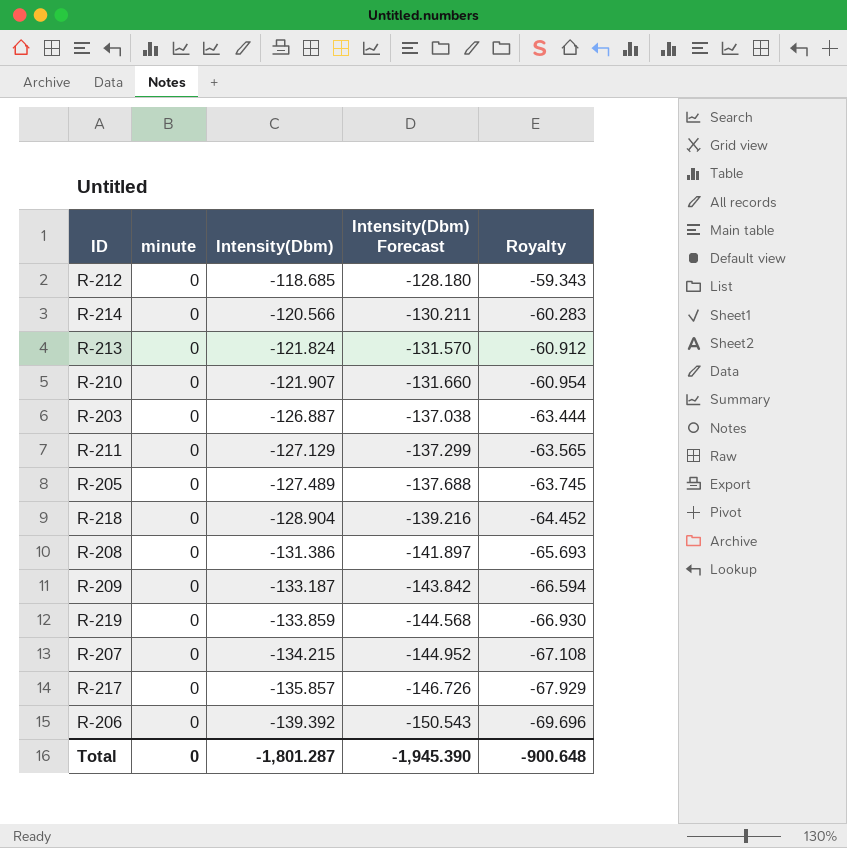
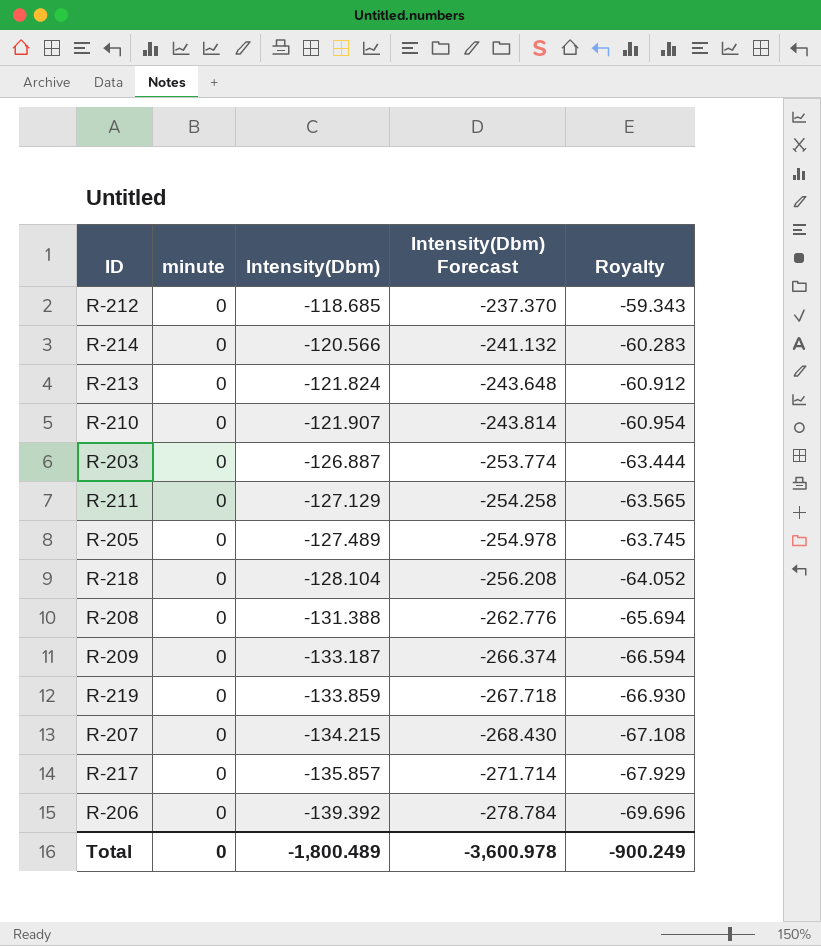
column Intensity(Dbm) Forecast | formula: [Intensity(Dbm)] * 1.08 -> [Intensity(Dbm)] * 2
R-218 | Intensity(Dbm): -128.904 -> -128.104
R-218 | Royalty: -64.452 -> -64.052
R-208 | Intensity(Dbm): -131.386 -> -131.388
R-208 | Royalty: -65.693 -> -65.694
Total | Intensity(Dbm): -1,801.287 -> -1,800.489
Total | Intensity(Dbm) Forecast: -1,945.390 -> -3,600.978
Total | Royalty: -900.648 -> -900.249

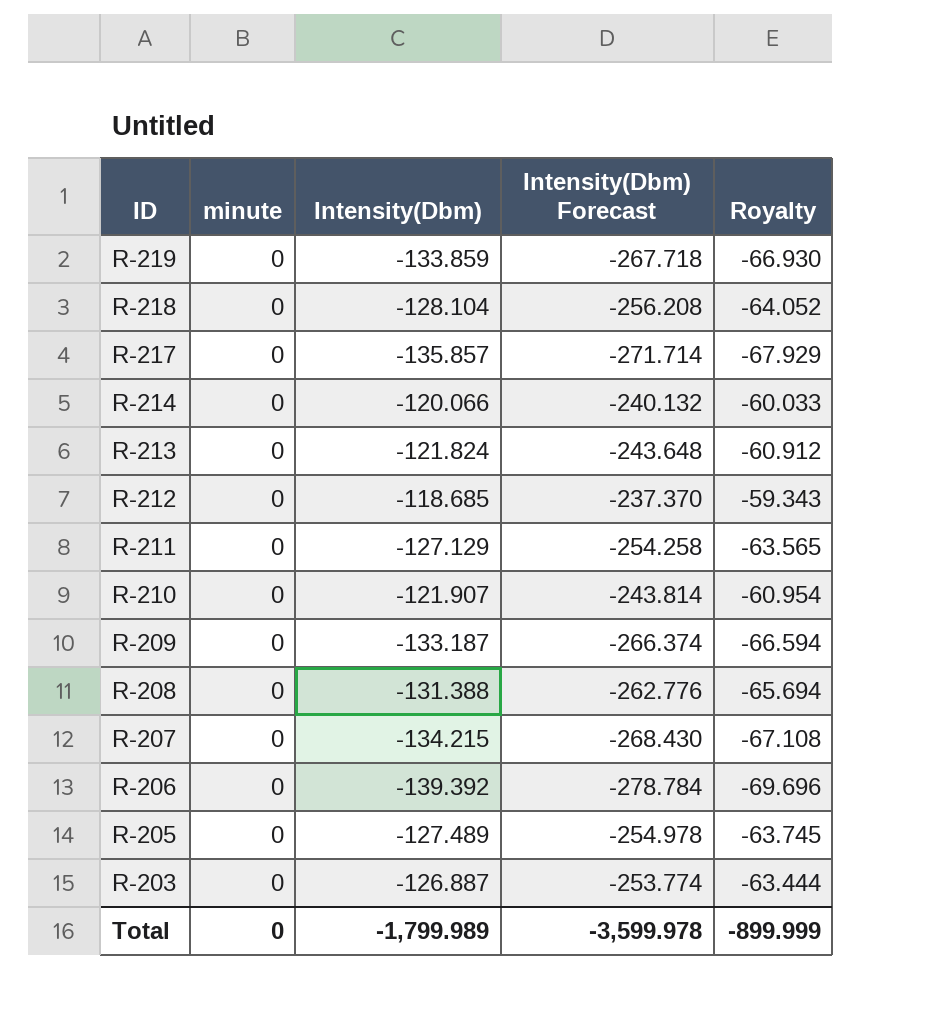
row order: Intensity(Dbm) descending -> ID descending
R-214 | Intensity(Dbm): -120.566 -> -120.066
R-214 | Intensity(Dbm) Forecast: -241.132 -> -240.132
R-214 | Royalty: -60.283 -> -60.033
Total | Intensity(Dbm): -1,800.489 -> -1,799.989
Total | Intensity(Dbm) Forecast: -3,600.978 -> -3,599.978
Total | Royalty: -900.249 -> -899.999

